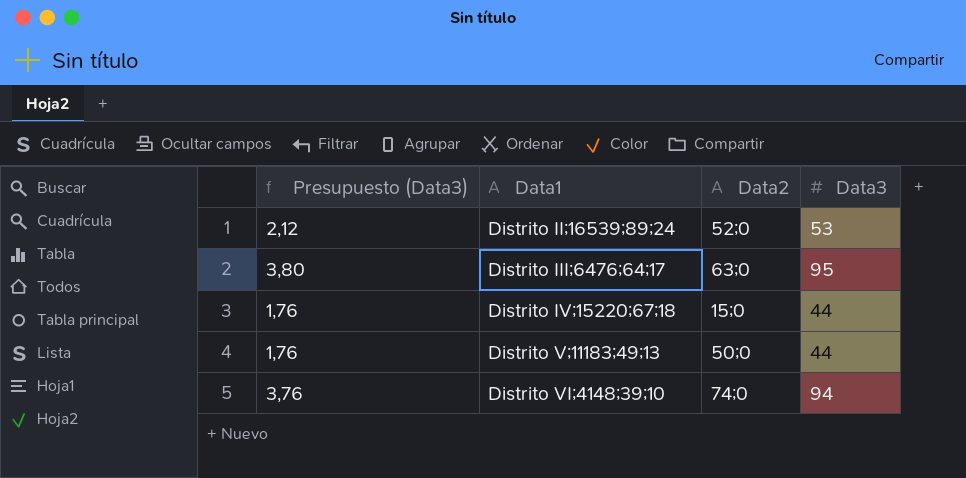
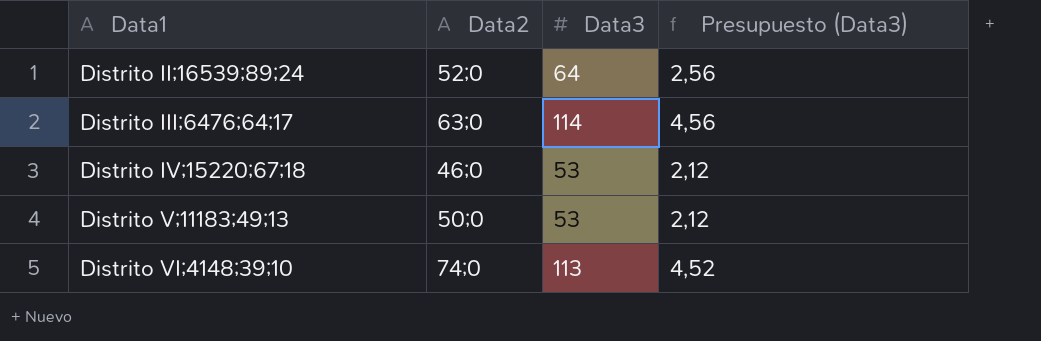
column Presupuesto (Data3) | position: 1 -> 4
Distrito II;16539;89;24 | Data3: 53 -> 64
Distrito II;16539;89;24 | Presupuesto (Data3): 2,12 -> 2,56
Distrito III;6476;64;17 | Data3: 95 -> 114
Distrito III;6476;64;17 | Presupuesto (Data3): 3,80 -> 4,56
Distrito IV;15220;67;18 | Data2: 15;0 -> 46;0
Distrito IV;15220;67;18 | Data3: 44 -> 53
Distrito IV;15220;67;18 | Presupuesto (Data3): 1,76 -> 2,12
Distrito V;11183;49;13 | Data3: 44 -> 53
Distrito V;11183;49;13 | Presupuesto (Data3): 1,76 -> 2,12
Distrito VI;4148;39;10 | Data3: 94 -> 113
Distrito VI;4148;39;10 | Presupuesto (Data3): 3,76 -> 4,52

